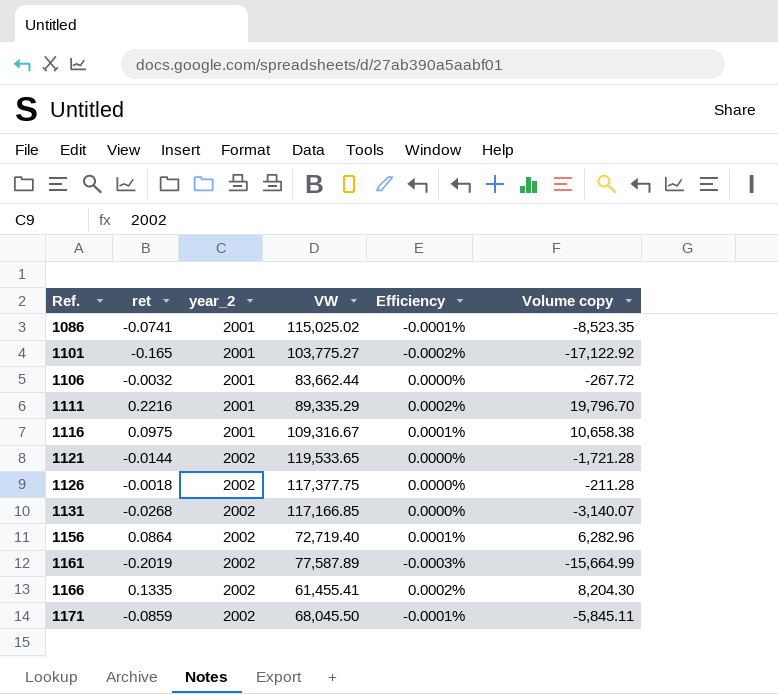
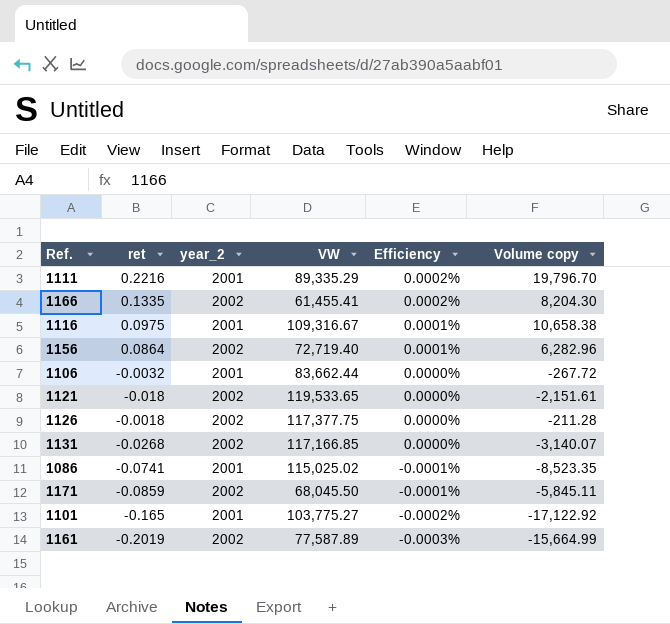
row order: Ref. ascending -> Efficiency descending
1121 | ret: -0.0144 -> -0.018
1121 | Volume copy: -1,721.28 -> -2,151.61

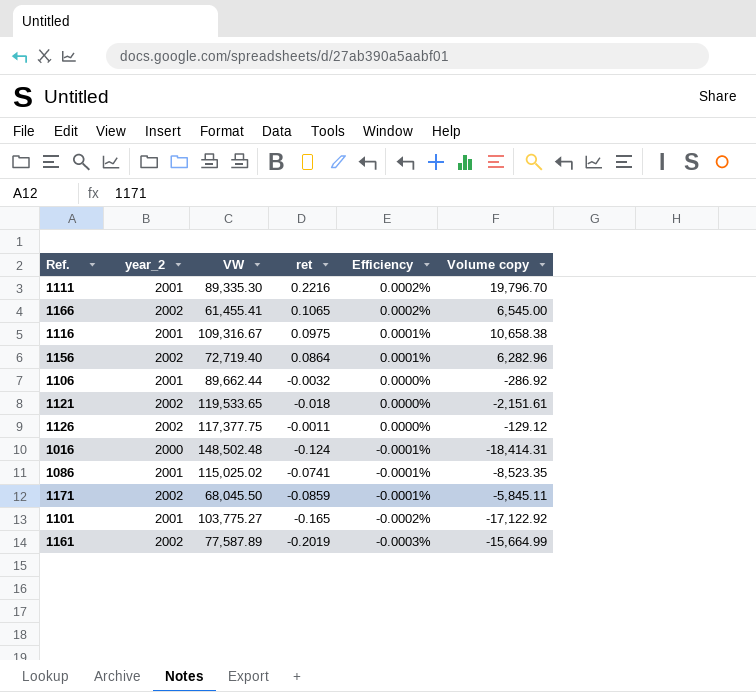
column ret | position: 2 -> 4
row 1131: -0.0268 | 2002 | 117,166.85 | 0.0000% | -3,140.07 -> none
1111 | VW: 89,335.29 -> 89,335.30
1166 | ret: 0.1335 -> 0.1065
1166 | Volume copy: 8,204.30 -> 6,545.00
1106 | VW: 83,662.44 -> 89,662.44
1106 | Volume copy: -267.72 -> -286.92
1126 | ret: -0.0018 -> -0.0011
1126 | Volume copy: -211.28 -> -129.12
row 1016: none -> 2000 | 148,502.48 | -0.124 | -0.0001% | -18,414.31

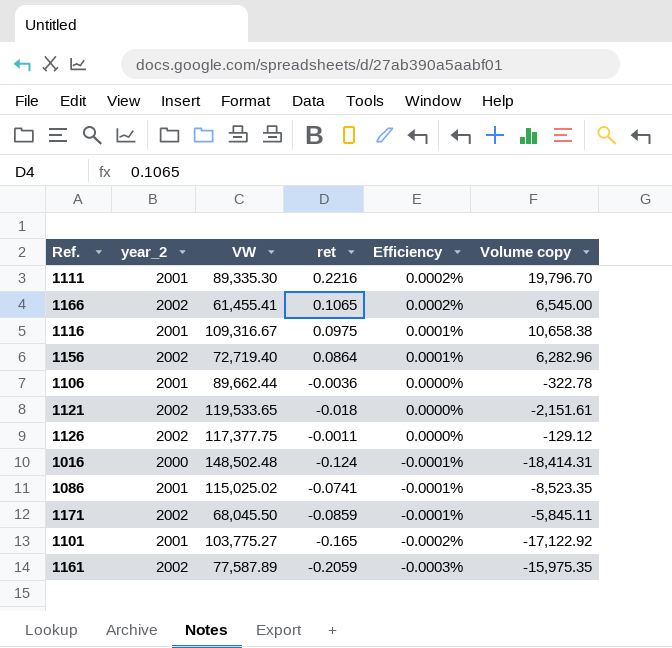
1106 | ret: -0.0032 -> -0.0036
1106 | Volume copy: -286.92 -> -322.78
1161 | ret: -0.2019 -> -0.2059
1161 | Volume copy: -15,664.99 -> -15,975.35

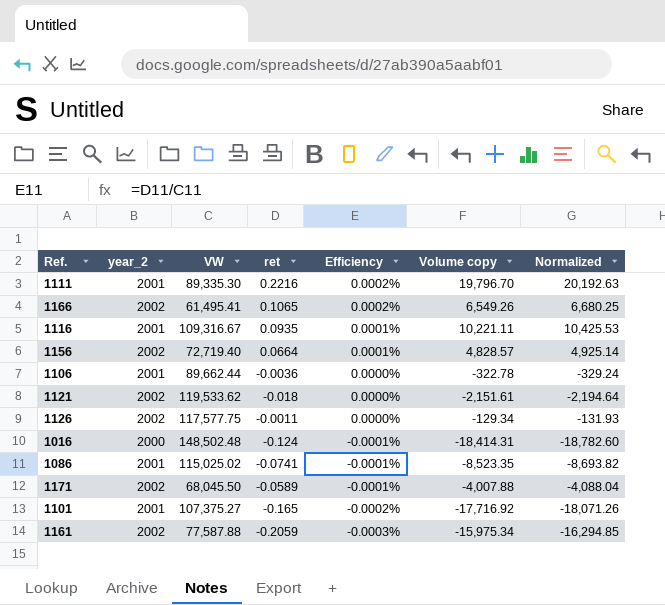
column Normalized | formula: none -> [Volume copy] * 1.02
1166 | VW: 61,455.41 -> 61,495.41
1166 | Volume copy: 6,545.00 -> 6,549.26
1116 | ret: 0.0975 -> 0.0935
1116 | Volume copy: 10,658.38 -> 10,221.11
1156 | ret: 0.0864 -> 0.0664
1156 | Volume copy: 6,282.96 -> 4,828.57
1121 | VW: 119,533.65 -> 119,533.62
1126 | VW: 117,377.75 -> 117,577.75
1126 | Volume copy: -129.12 -> -129.34
1171 | ret: -0.0859 -> -0.0589
1171 | Volume copy: -5,845.11 -> -4,007.88
1101 | VW: 103,775.27 -> 107,375.27
1101 | Volume copy: -17,122.92 -> -17,716.92
1161 | VW: 77,587.89 -> 77,587.88
1161 | Volume copy: -15,975.35 -> -15,975.34

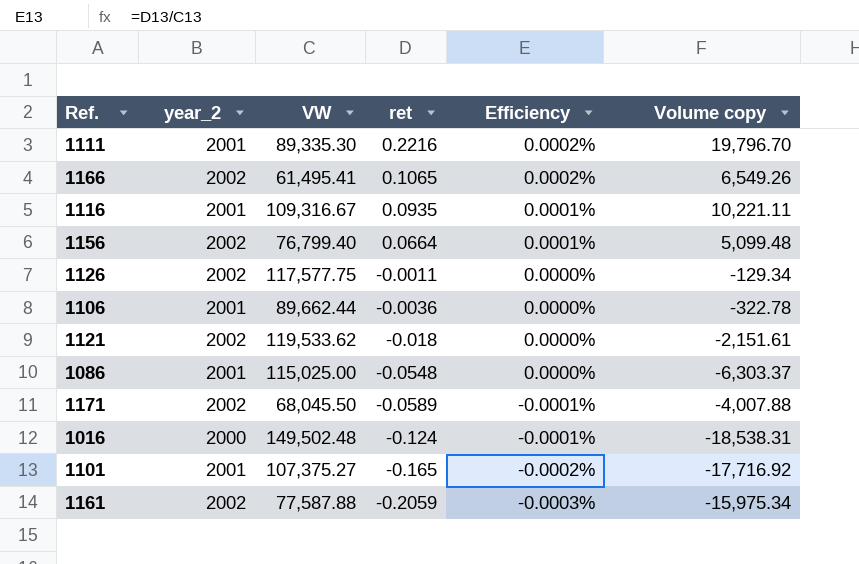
row order: Efficiency descending -> ret descending
column Normalized | formula: [Volume copy] * 1.02 -> none
1156 | VW: 72,719.40 -> 76,799.40
1156 | Volume copy: 4,828.57 -> 5,099.48
1086 | VW: 115,025.02 -> 115,025.00
1086 | ret: -0.0741 -> -0.0548
1086 | Efficiency: -0.0001% -> 0.0000%
1086 | Volume copy: -8,523.35 -> -6,303.37
1016 | VW: 148,502.48 -> 149,502.48
1016 | Volume copy: -18,414.31 -> -18,538.31

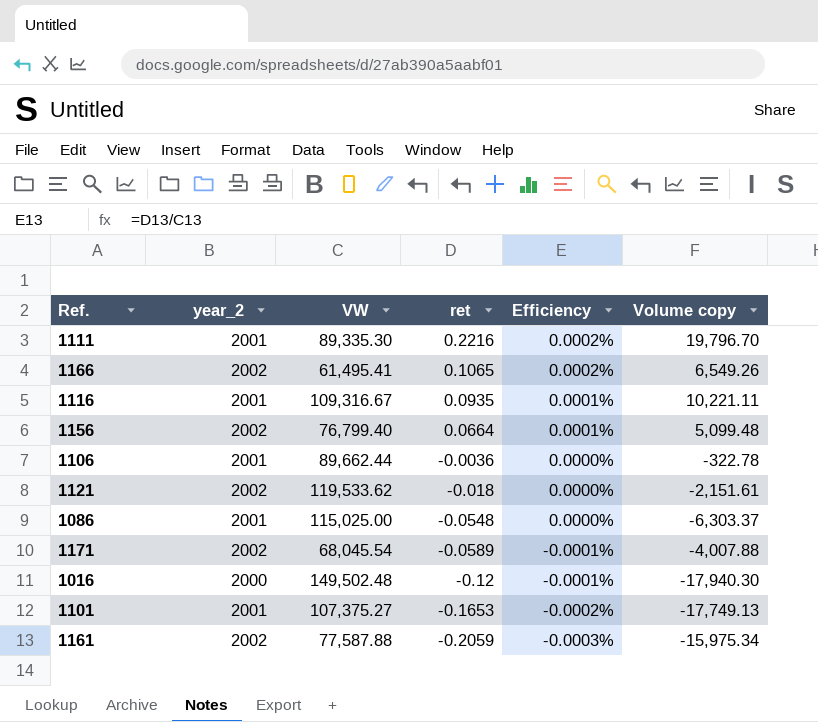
row 1126: 2002 | 117,577.75 | -0.0011 | 0.0000% | -129.34 -> none
1171 | VW: 68,045.50 -> 68,045.54
1016 | ret: -0.124 -> -0.12
1016 | Volume copy: -18,538.31 -> -17,940.30
1101 | ret: -0.165 -> -0.1653
1101 | Volume copy: -17,716.92 -> -17,749.13

